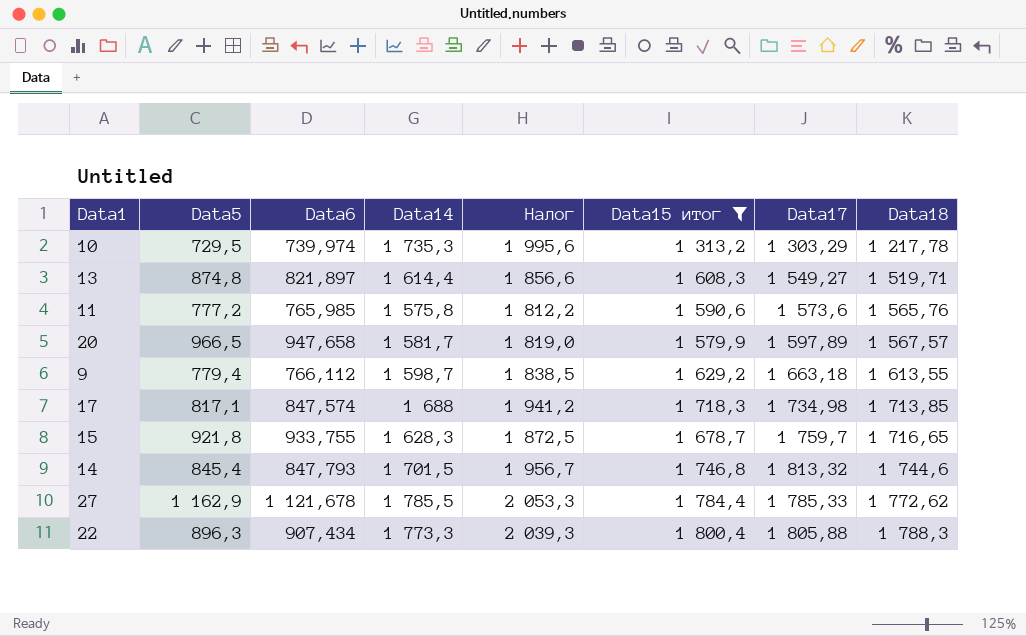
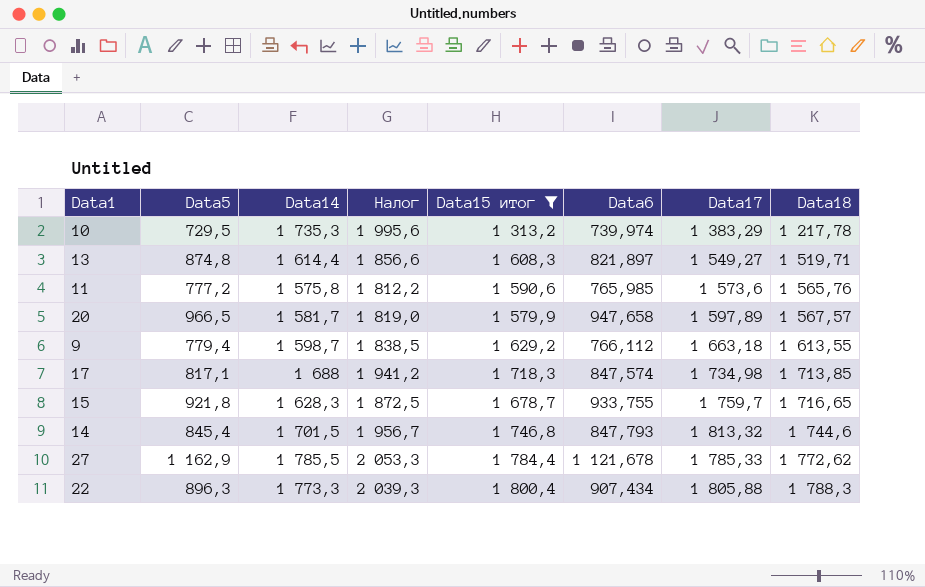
column Data6 | position: 3 -> 6
10 | Data17: 1 303,29 -> 1 383,29

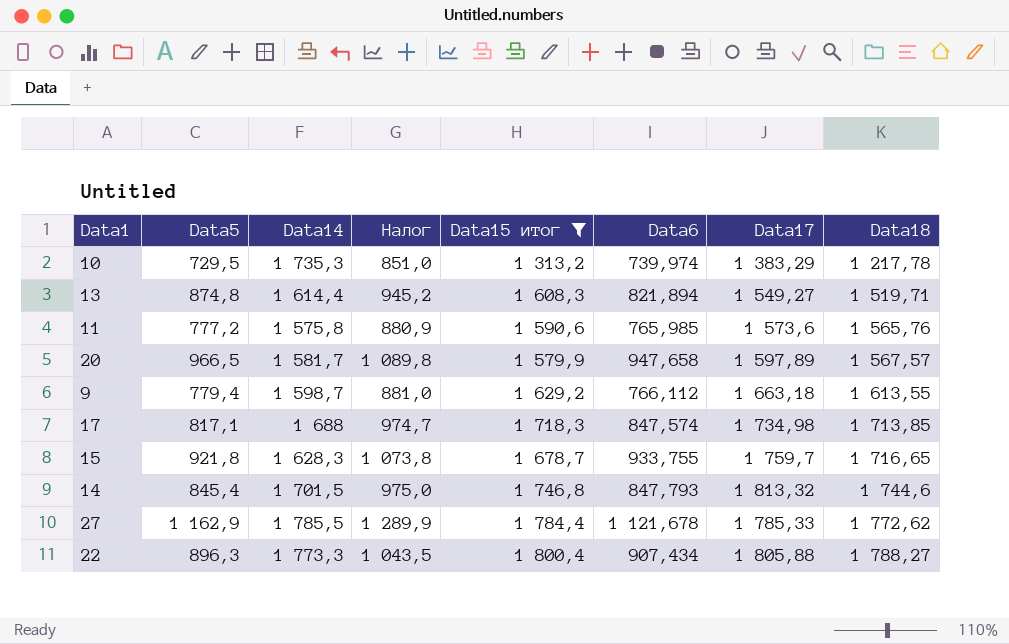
column Налог | formula: [Data14] * 1,15 -> [Data6] * 1,15
13 | Data6: 821,897 -> 821,894
22 | Data18: 1 788,3 -> 1 788,27

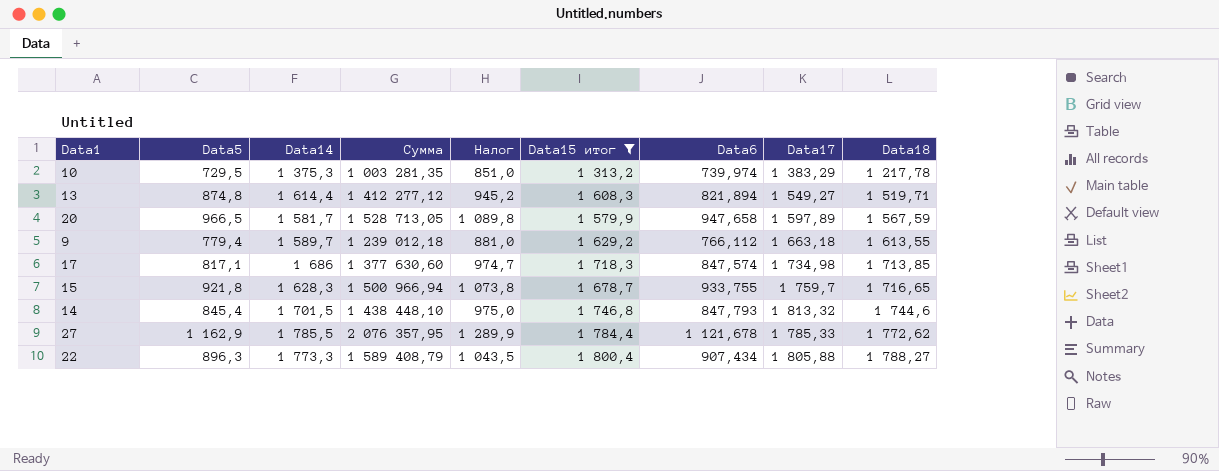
column Сумма | formula: none -> [Data5] * [Data14]
row 11: 777,2 | 1 575,8 | 880,9 | 1 590,6 | 765,985 | 1 573,6 | 1 565,76 -> none
10 | Data14: 1 735,3 -> 1 375,3
20 | Data18: 1 567,57 -> 1 567,59
9 | Data14: 1 598,7 -> 1 589,7
17 | Data14: 1 688 -> 1 686

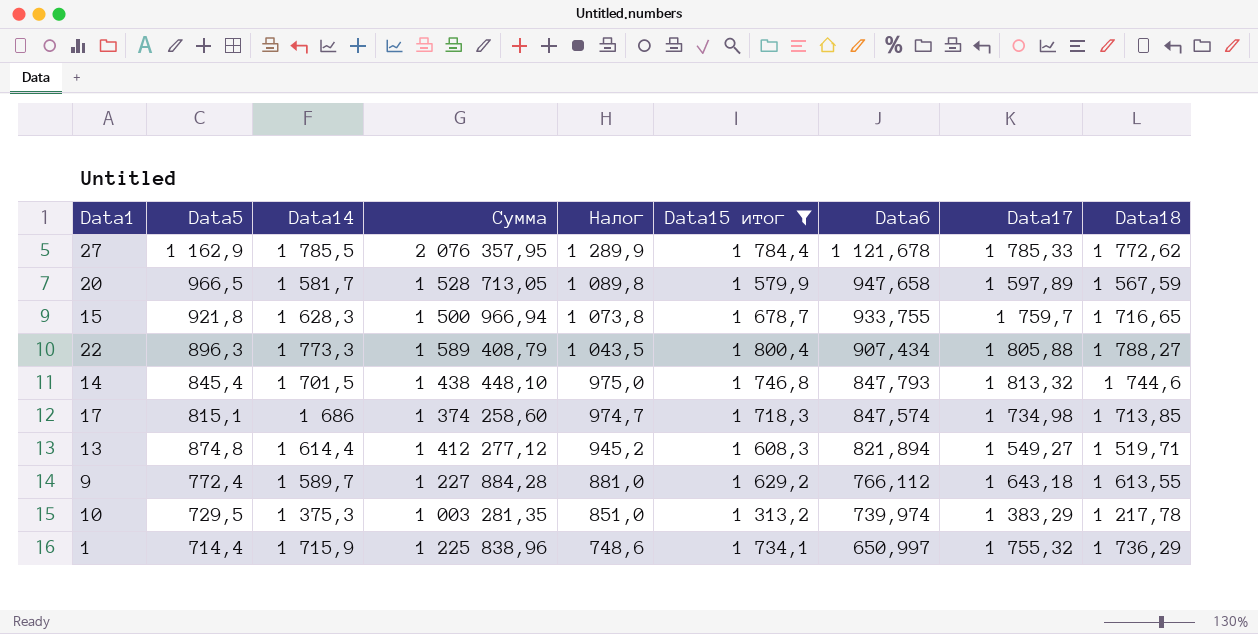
row order: Data18 ascending -> Налог descending
17 | Data5: 817,1 -> 815,1
17 | Сумма: 1 377 630,60 -> 1 374 258,60
9 | Data5: 779,4 -> 772,4
9 | Сумма: 1 239 012,18 -> 1 227 884,28
9 | Data17: 1 663,18 -> 1 643,18
row 1: none -> 714,4 | 1 715,9 | 1 225 838,96 | 748,6 | 1 734,1 | 650,997 | 1 755,32 | 1 736,29

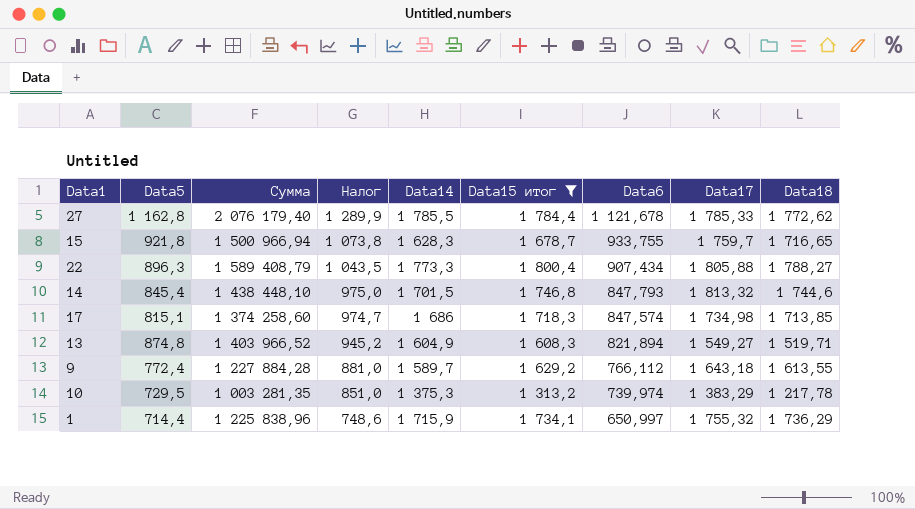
column Data14 | position: 3 -> 5
row 20: 966,5 | 1 581,7 | 1 528 713,05 | 1 089,8 | 1 579,9 | 947,658 | 1 597,89 | 1 567,59 -> none
27 | Data5: 1 162,9 -> 1 162,8
27 | Сумма: 2 076 357,95 -> 2 076 179,40
13 | Сумма: 1 412 277,12 -> 1 403 966,52
13 | Data14: 1 614,4 -> 1 604,9

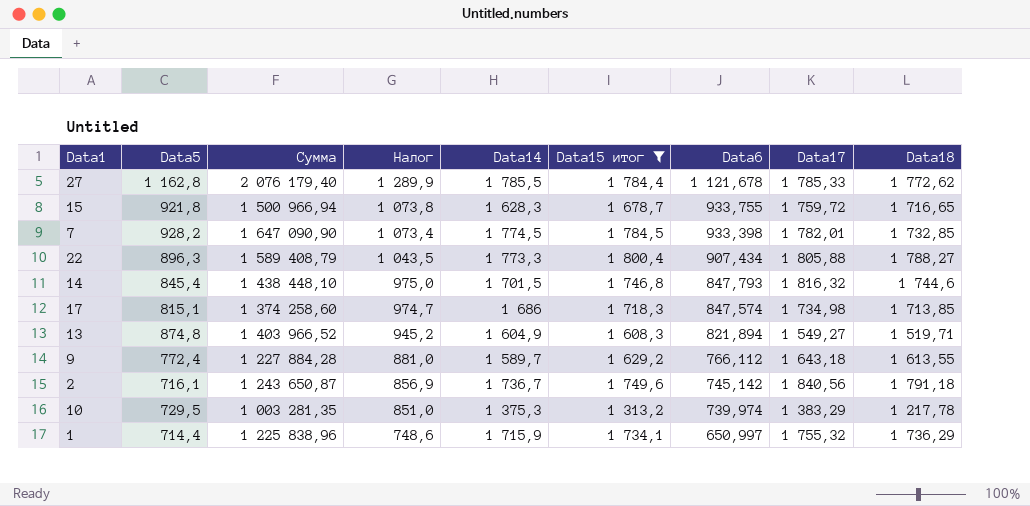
15 | Data17: 1 759,7 -> 1 759,72
row 7: none -> 928,2 | 1 647 090,90 | 1 073,4 | 1 774,5 | 1 784,5 | 933,398 | 1 782,01 | 1 732,85
14 | Data17: 1 813,32 -> 1 816,32
row 2: none -> 716,1 | 1 243 650,87 | 856,9 | 1 736,7 | 1 749,6 | 745,142 | 1 840,56 | 1 791,18

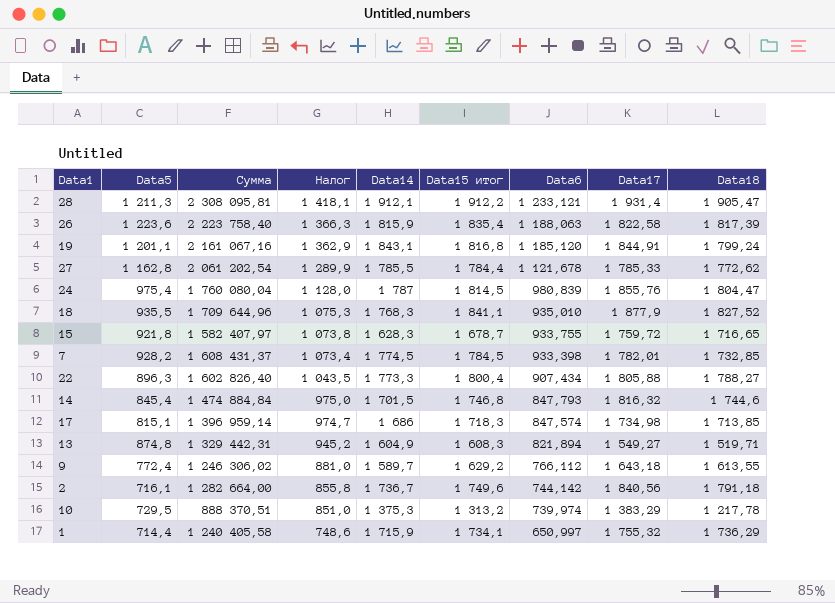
filter: Data15 итог <= 1 800,4 -> none
column Сумма | formula: [Data5] * [Data14] -> [Data5] * [Data18]
2 | Налог: 856,9 -> 855,8
2 | Data6: 745,142 -> 744,142

